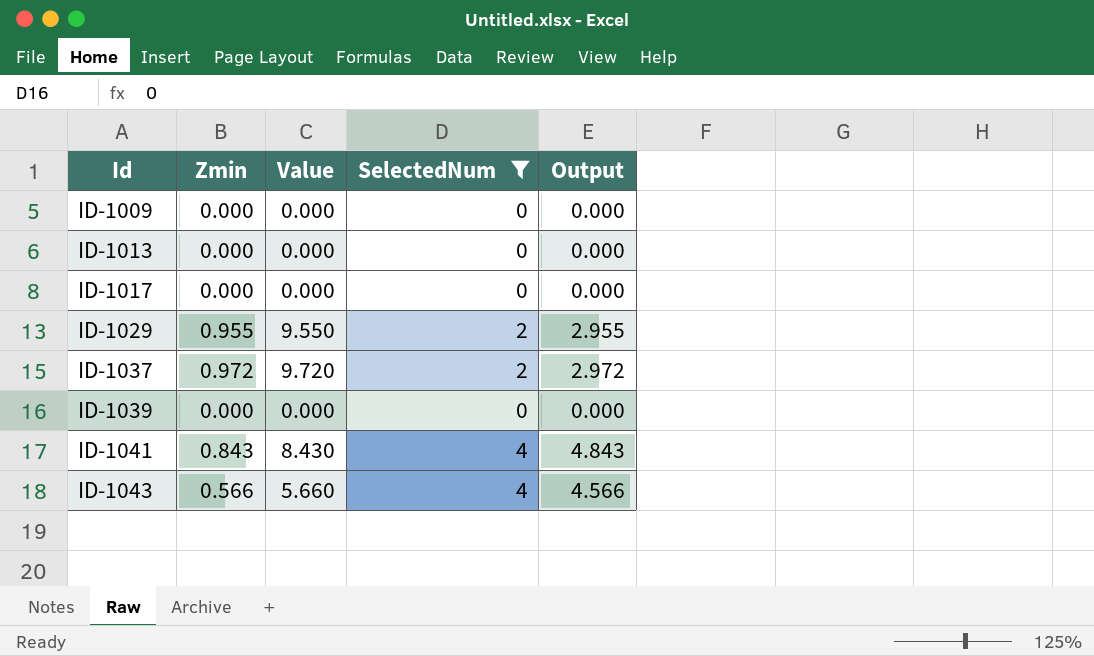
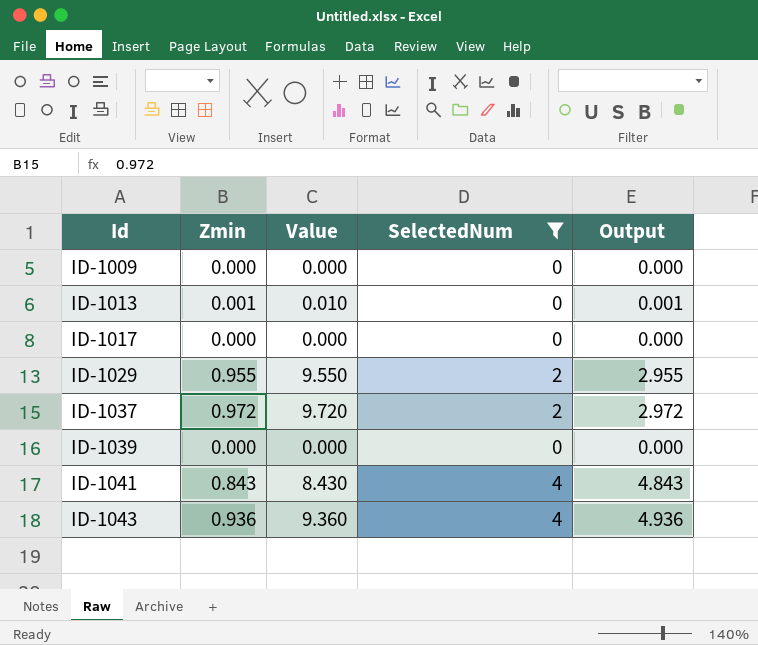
ID-1013 | Zmin: 0.000 -> 0.001
ID-1013 | Value: 0.000 -> 0.010
ID-1013 | Output: 0.000 -> 0.001
ID-1043 | Zmin: 0.566 -> 0.936
ID-1043 | Value: 5.660 -> 9.360
ID-1043 | Output: 4.566 -> 4.936

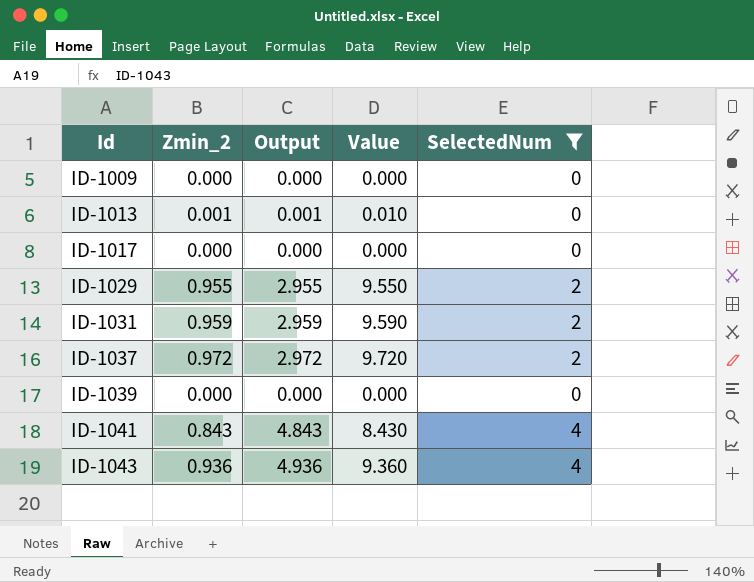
column name: Zmin -> Zmin_2
column Output | position: 5 -> 3
row ID-1031: none -> 0.959 | 2.959 | 9.590 | 2

